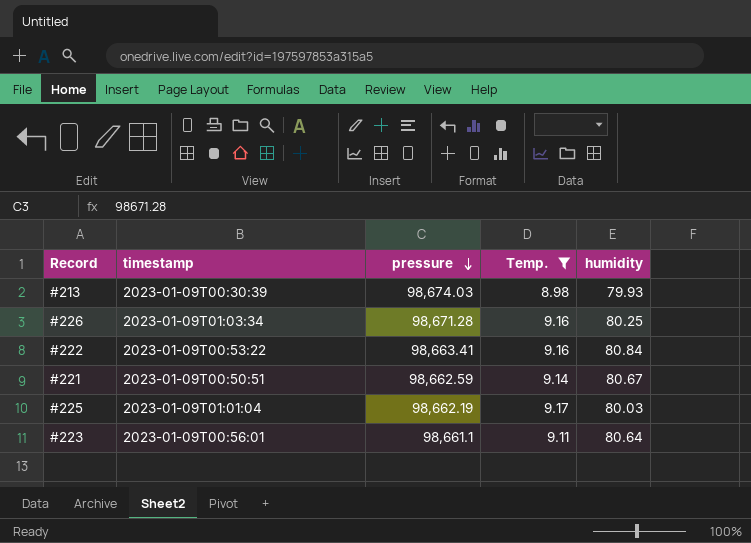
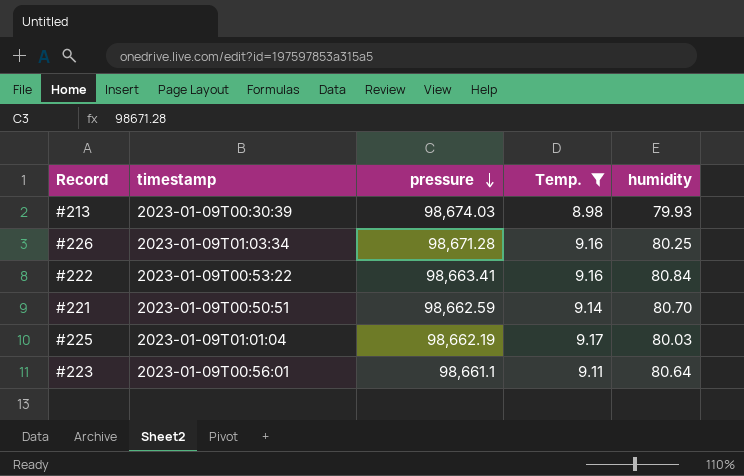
#221 | humidity: 80.67 -> 80.70

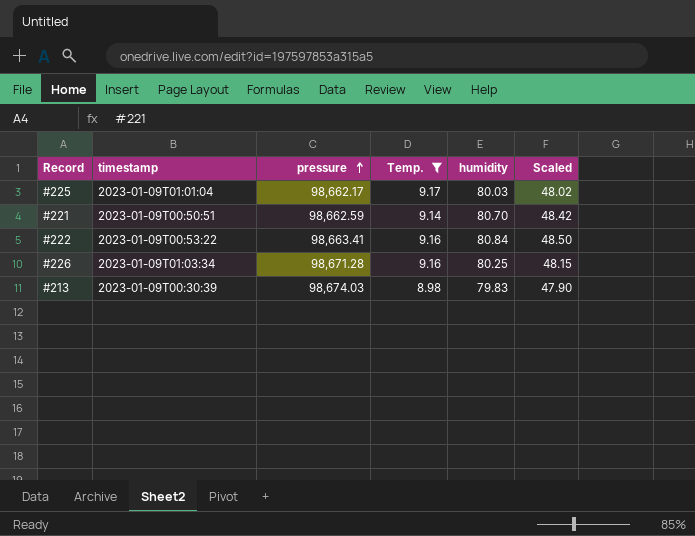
row order: pressure descending -> pressure ascending
column Scaled | formula: none -> [humidity] * 0.6
row #223: 2023-01-09T00:56:01 | 98,661.1 | 9.11 | 80.64 -> none
#225 | pressure: 98,662.19 -> 98,662.17
#213 | humidity: 79.93 -> 79.83

